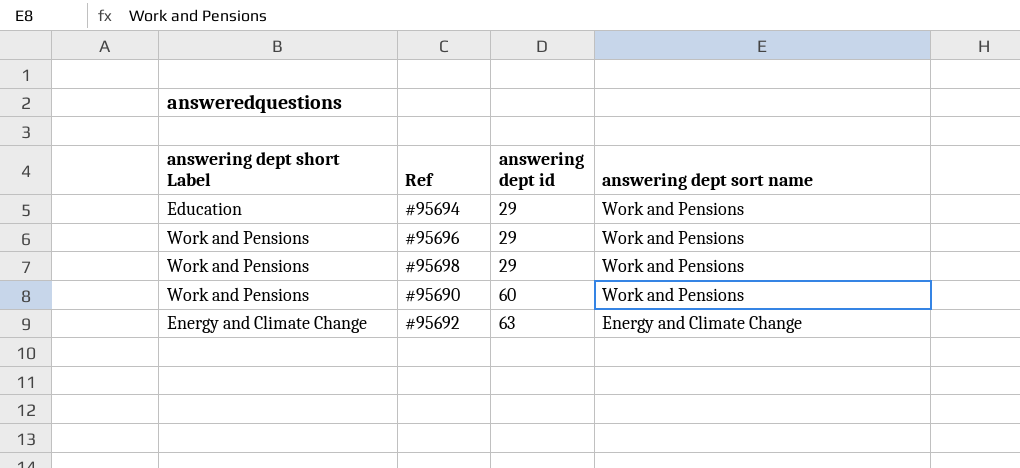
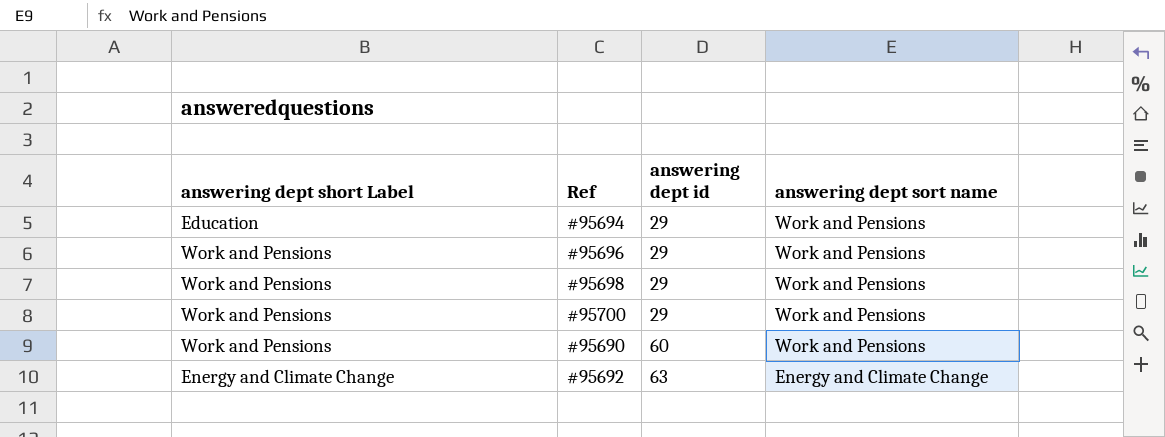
row #95700: none -> Work and Pensions | 29 | Work and Pensions

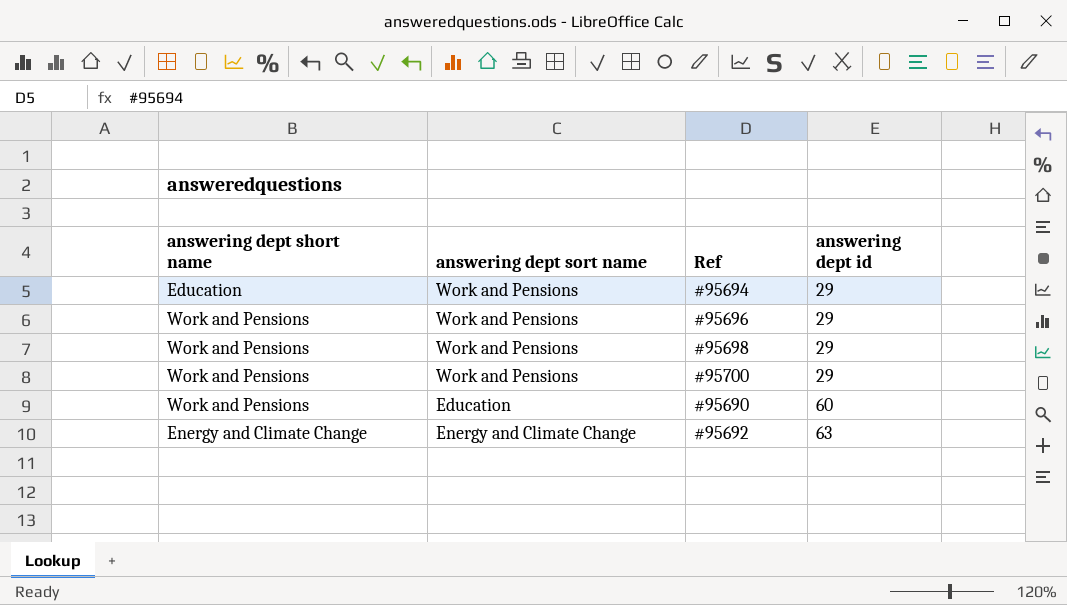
column name: answering dept short Label -> answering dept short name
column answering dept sort name | position: 4 -> 2
#95690 | answering dept sort name: Work and Pensions -> Education

